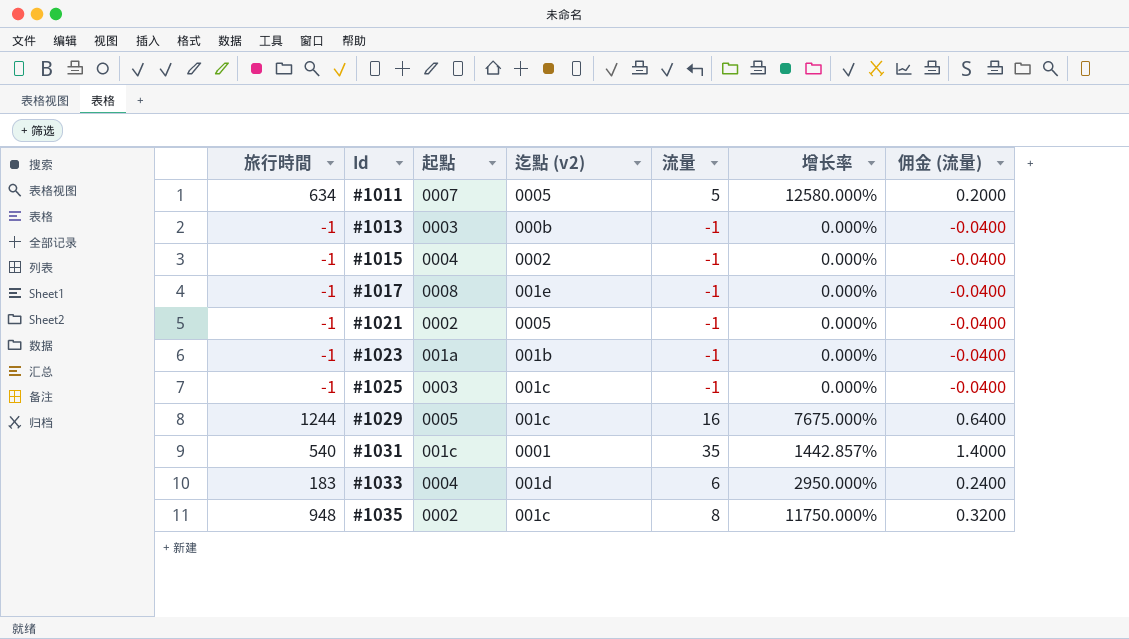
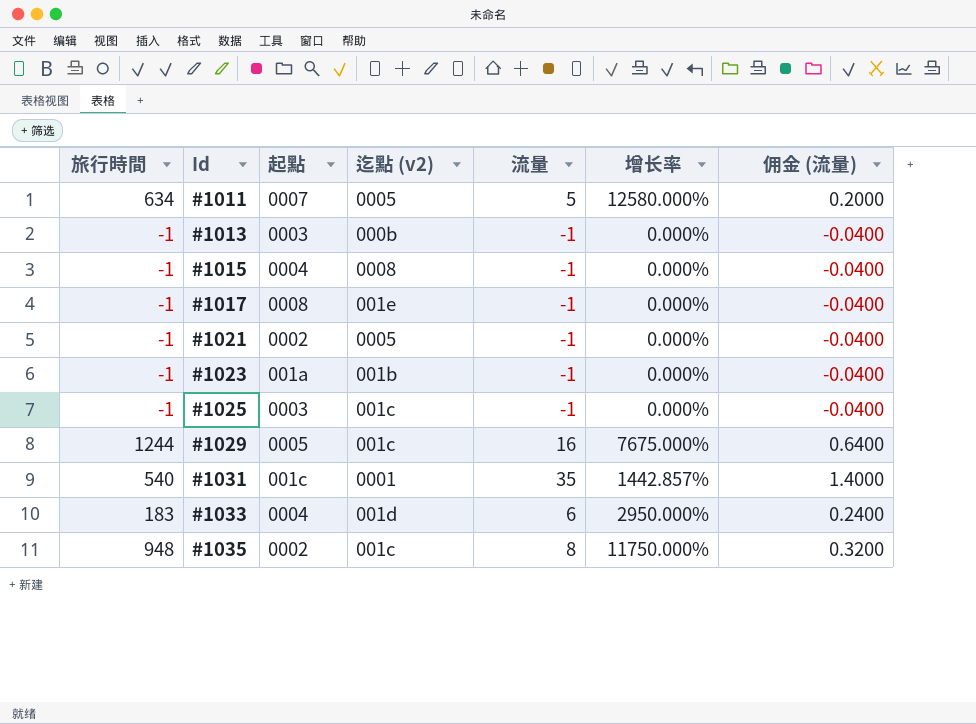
#1015 | 迄點 (v2): 0002 -> 0008

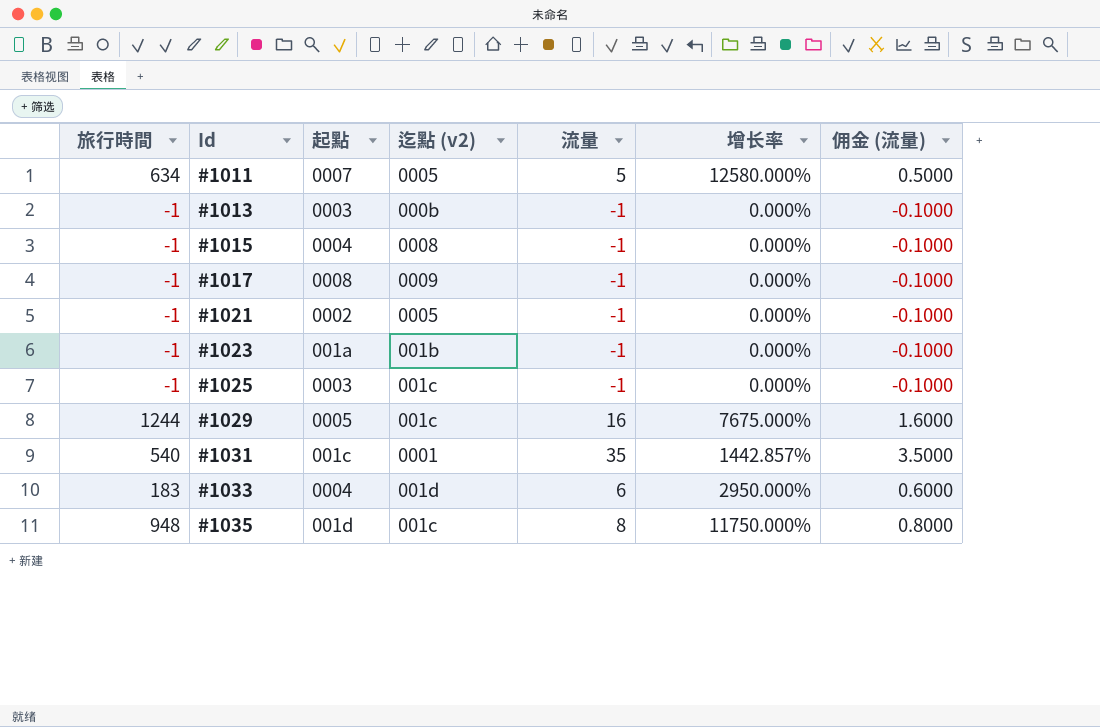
column 佣金 (流量) | formula: [流量] * 0.04 -> [流量] * 0.1
#1017 | 迄點 (v2): 001e -> 0009
#1035 | 起點: 0002 -> 001d

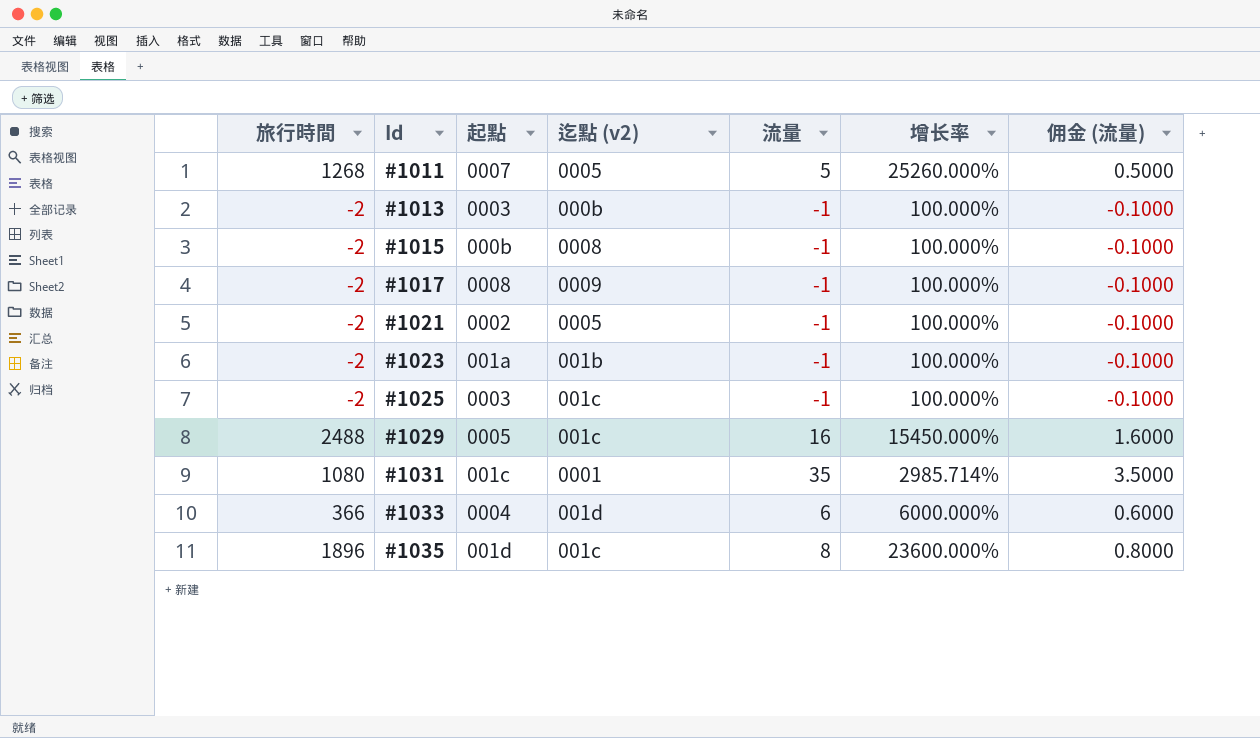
#1011 | 旅行時間: 634 -> 1268
#1011 | 增长率: 12580.000% -> 25260.000%
#1013 | 旅行時間: -1 -> -2
#1013 | 增长率: 0.000% -> 100.000%
#1015 | 旅行時間: -1 -> -2
#1015 | 起點: 0004 -> 000b
#1015 | 增长率: 0.000% -> 100.000%
#1017 | 旅行時間: -1 -> -2
#1017 | 增长率: 0.000% -> 100.000%
#1021 | 旅行時間: -1 -> -2
#1021 | 增长率: 0.000% -> 100.000%
#1023 | 旅行時間: -1 -> -2
#1023 | 增长率: 0.000% -> 100.000%
#1025 | 旅行時間: -1 -> -2
#1025 | 增长率: 0.000% -> 100.000%
#1029 | 旅行時間: 1244 -> 2488
#1029 | 增长率: 7675.000% -> 15450.000%
#1031 | 旅行時間: 540 -> 1080
#1031 | 增长率: 1442.857% -> 2985.714%
#1033 | 旅行時間: 183 -> 366
#1033 | 增长率: 2950.000% -> 6000.000%
#1035 | 旅行時間: 948 -> 1896
#1035 | 增长率: 11750.000% -> 23600.000%

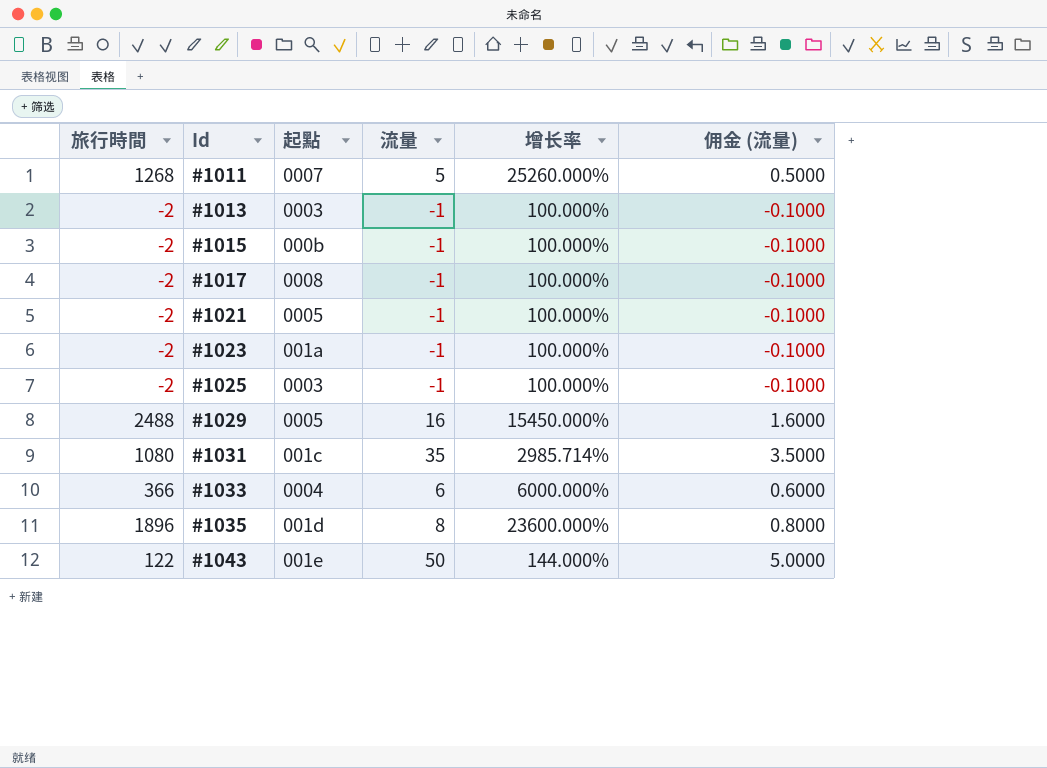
column 迄點 (v2) | position: 4 -> none
#1021 | 起點: 0002 -> 0005
row #1043: none -> 122 | 001e | 50 | 144.000% | 5.0000

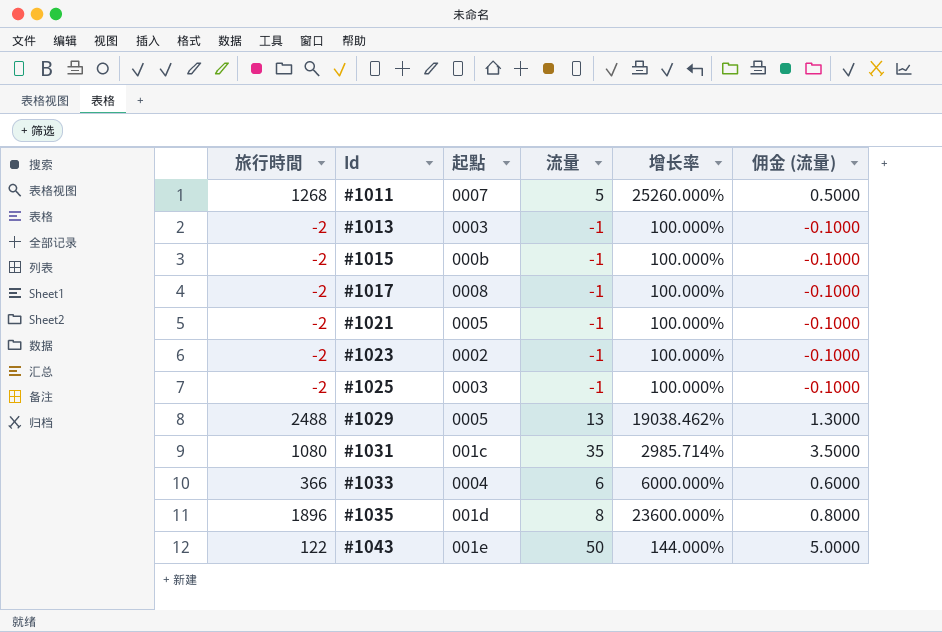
#1023 | 起點: 001a -> 0002
#1029 | 流量: 16 -> 13
#1029 | 增长率: 15450.000% -> 19038.462%
#1029 | 佣金 (流量): 1.6000 -> 1.3000

